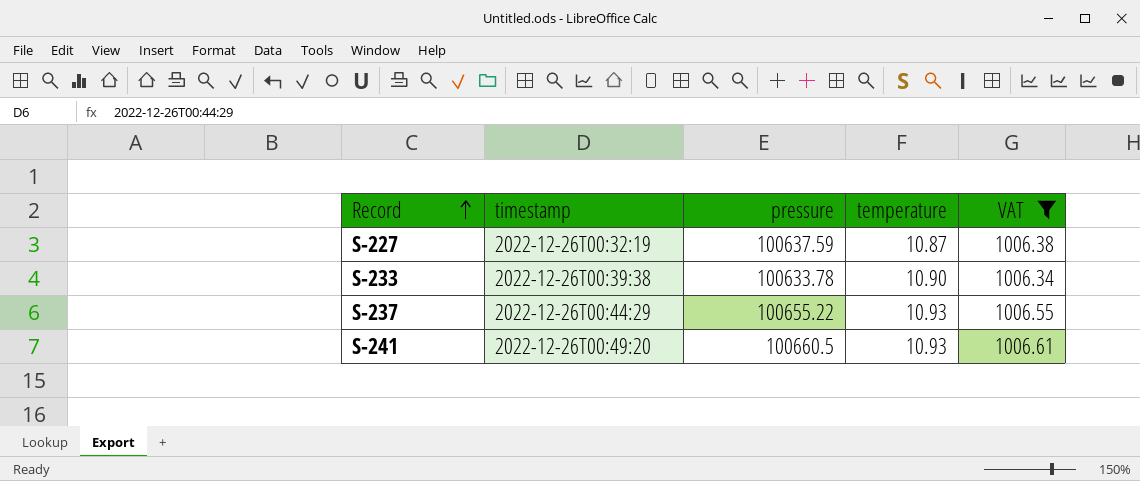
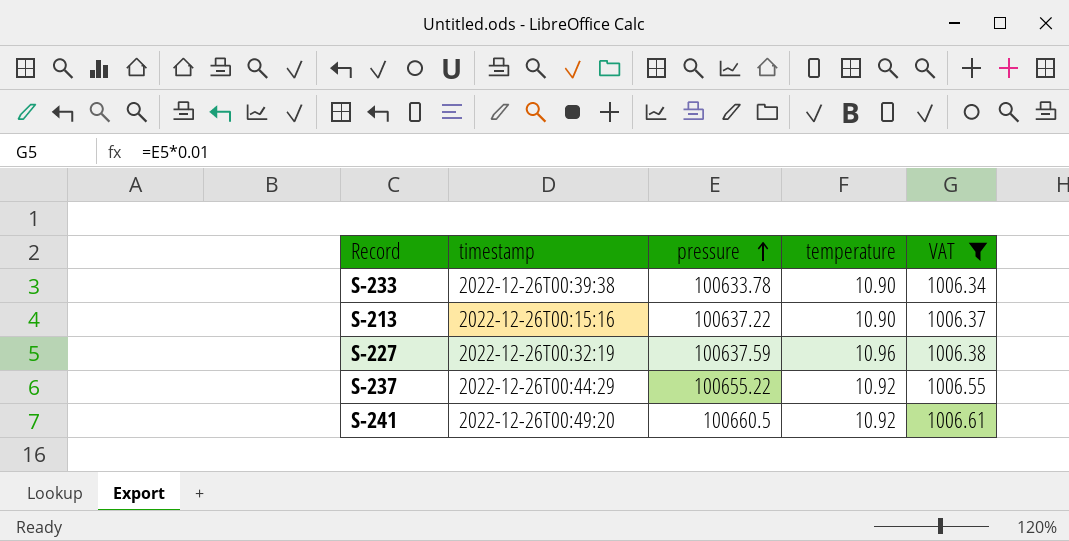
row order: Record ascending -> pressure ascending
row S-213: none -> 2022-12-26T00:15:16 | 100637.22 | 10.90 | 1006.37
S-227 | temperature: 10.87 -> 10.96
S-237 | temperature: 10.93 -> 10.92
S-241 | temperature: 10.93 -> 10.92

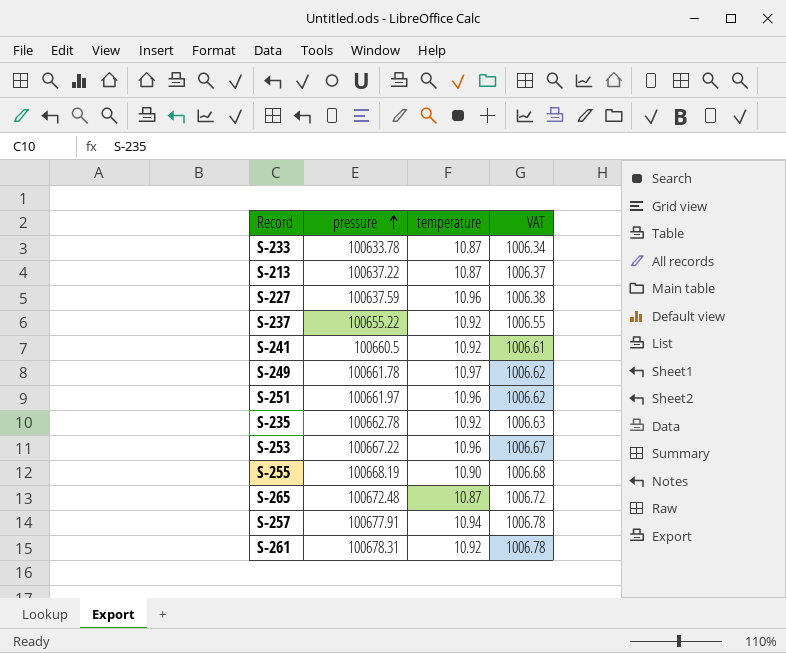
filter: VAT <= 1006.61 -> none
column timestamp | position: 2 -> none
S-233 | temperature: 10.90 -> 10.87
S-213 | temperature: 10.90 -> 10.87

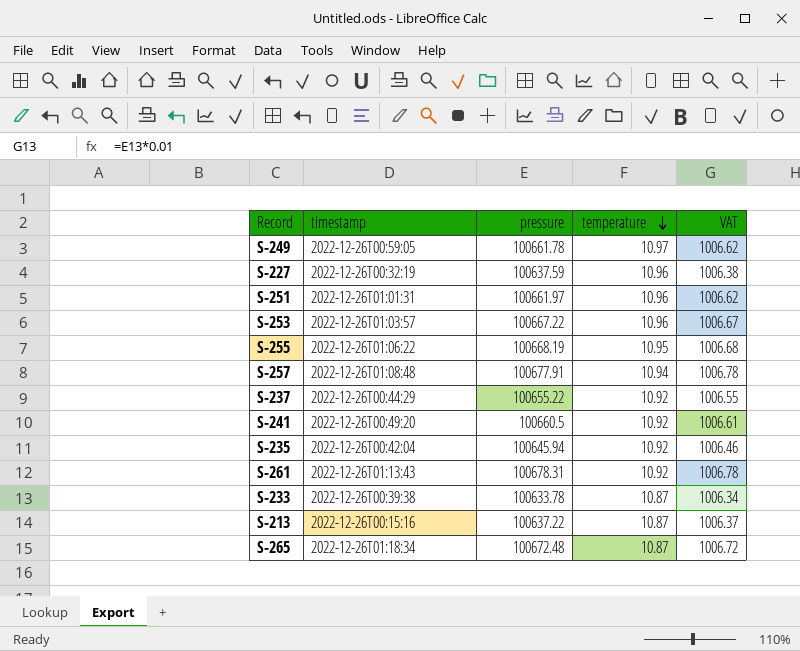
row order: pressure ascending -> temperature descending
column timestamp | position: none -> 2
S-255 | temperature: 10.90 -> 10.95
S-235 | pressure: 100662.78 -> 100645.94
S-235 | VAT: 1006.63 -> 1006.46

